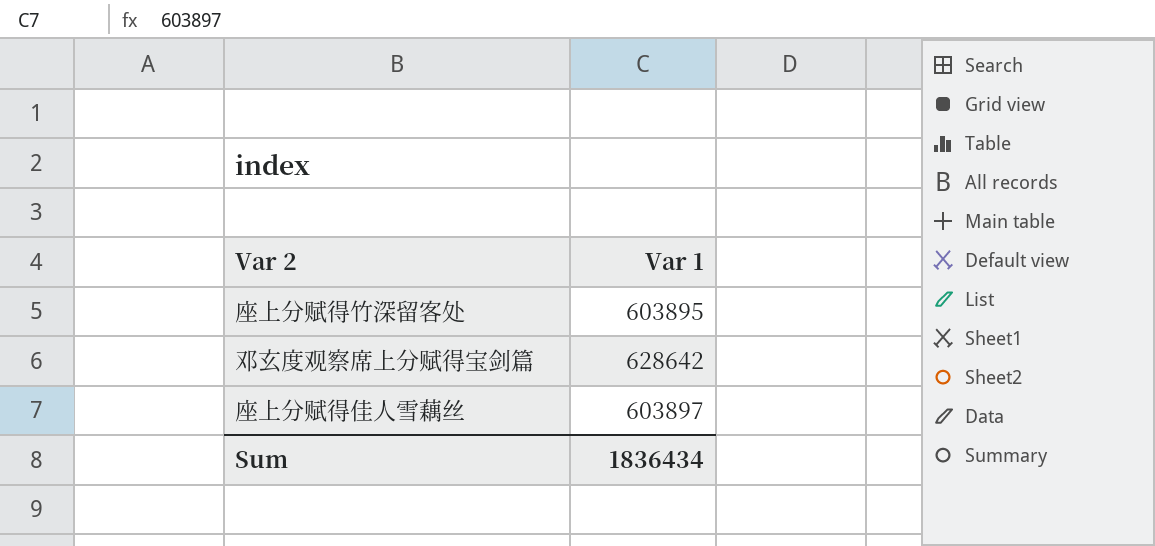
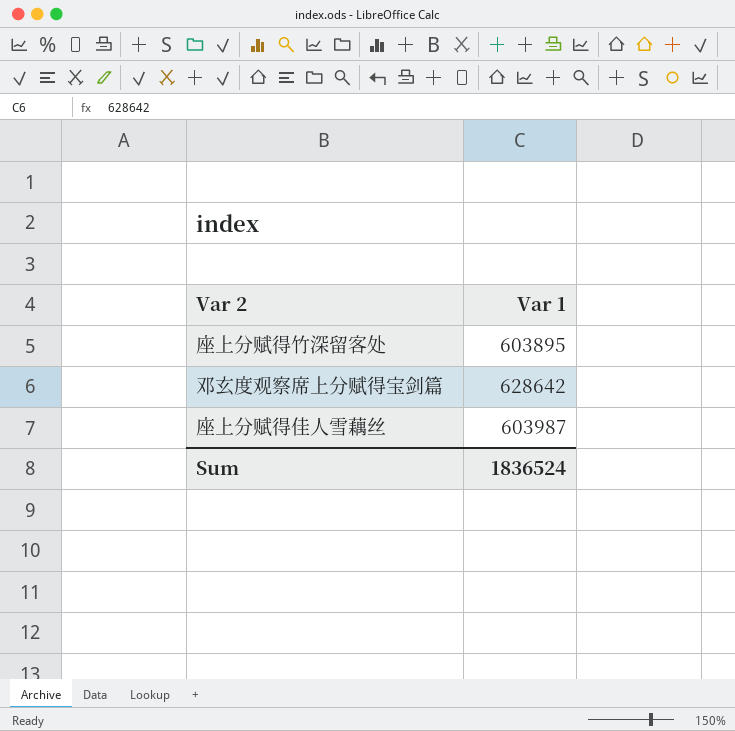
座上分赋得佳人雪藕丝 | Var 1: 603897 -> 603987
Sum | Var 1: 1836434 -> 1836524

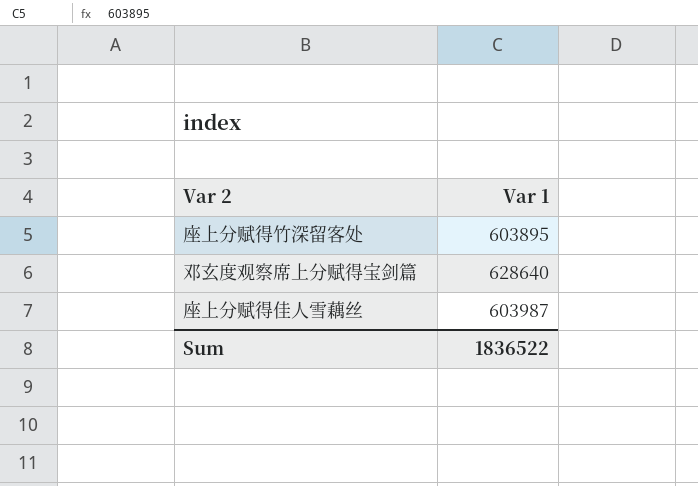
邓玄度观察席上分赋得宝剑篇 | Var 1: 628642 -> 628640
Sum | Var 1: 1836524 -> 1836522

